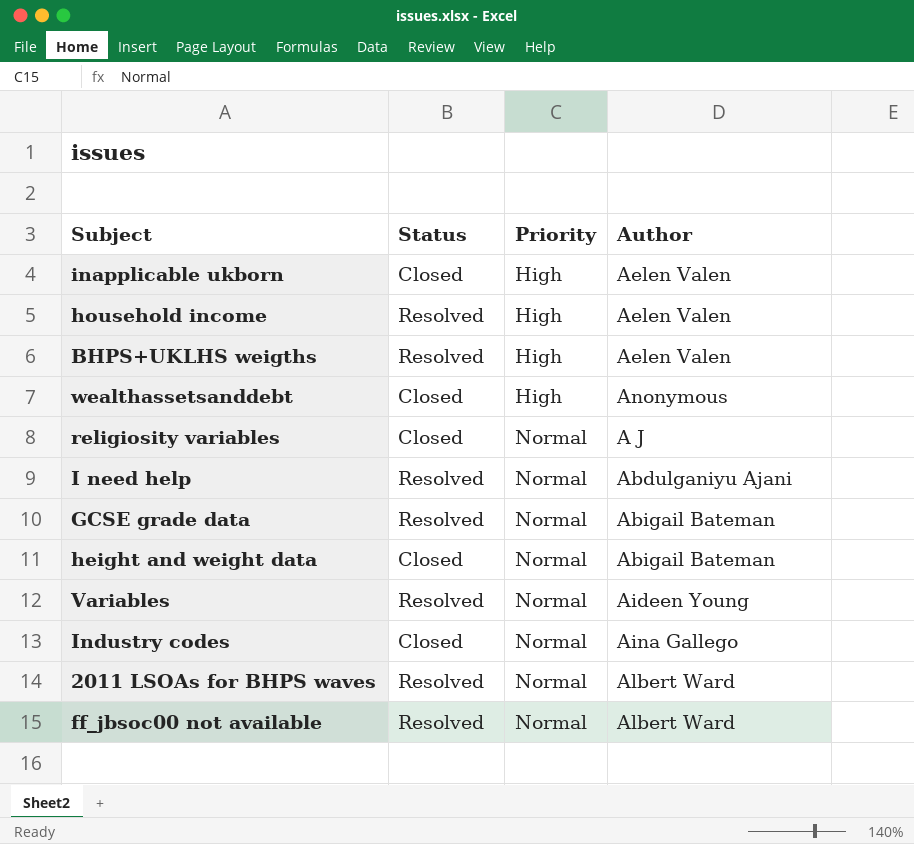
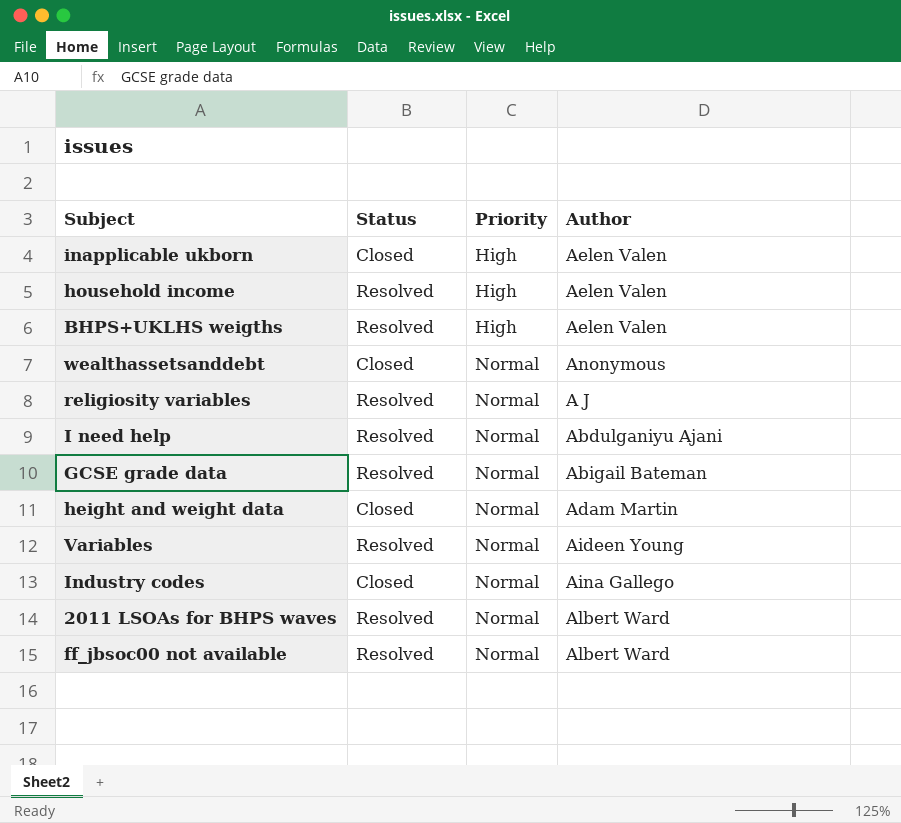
wealthassetsanddebt | Priority: High -> Normal
religiosity variables | Status: Closed -> Resolved
height and weight data | Author: Abigail Bateman -> Adam Martin

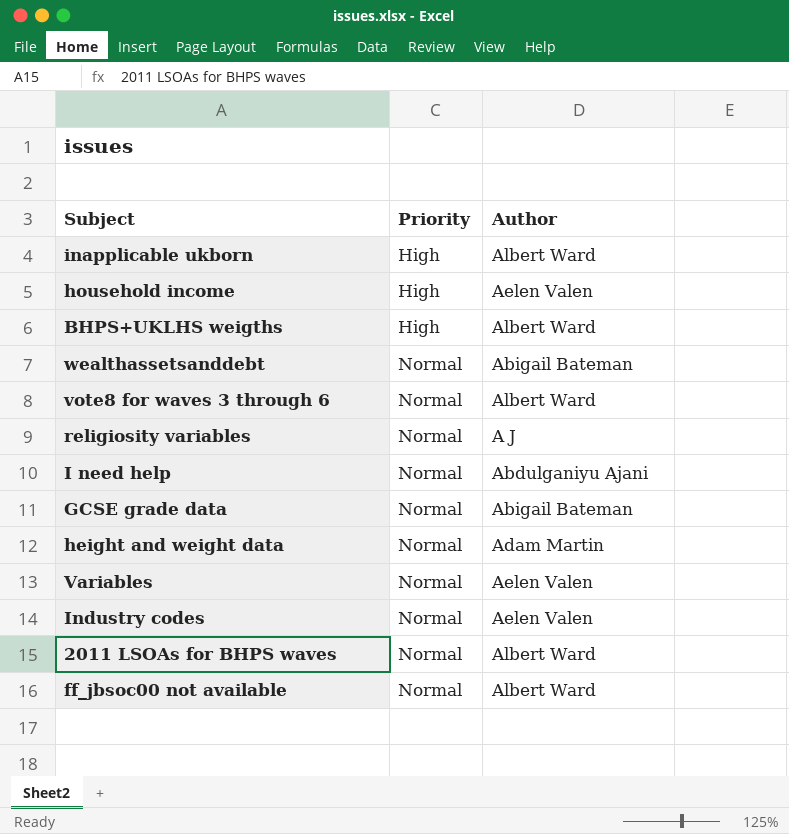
column Status | position: 2 -> none
inapplicable ukborn | Author: Aelen Valen -> Albert Ward
BHPS+UKLHS weigths | Author: Aelen Valen -> Albert Ward
wealthassetsanddebt | Author: Anonymous -> Abigail Bateman
row vote8 for waves 3 through 6: none -> Normal | Albert Ward
Variables | Author: Aideen Young -> Aelen Valen
Industry codes | Author: Aina Gallego -> Aelen Valen

